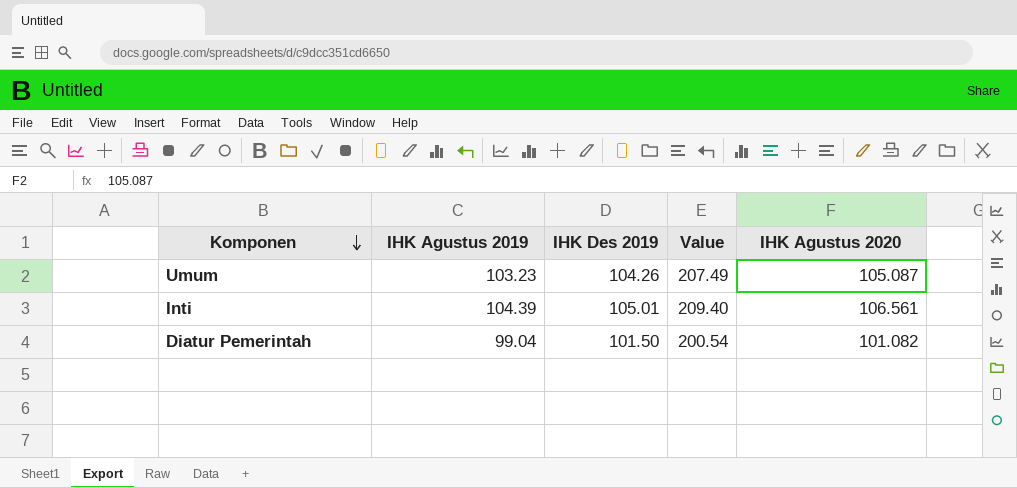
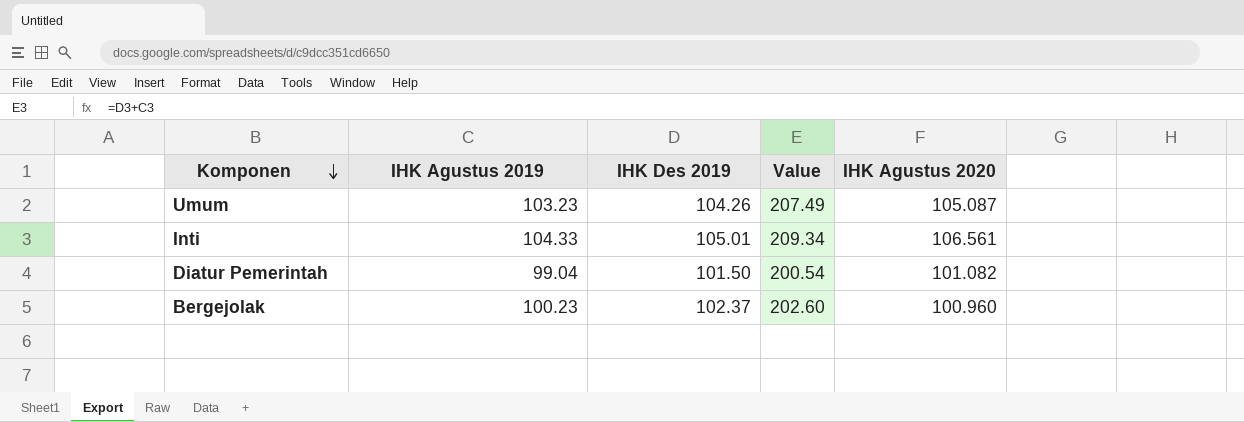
Inti | IHK Agustus 2019: 104.39 -> 104.33
Inti | Value: 209.40 -> 209.34
row Bergejolak: none -> 100.23 | 102.37 | 202.60 | 100.960

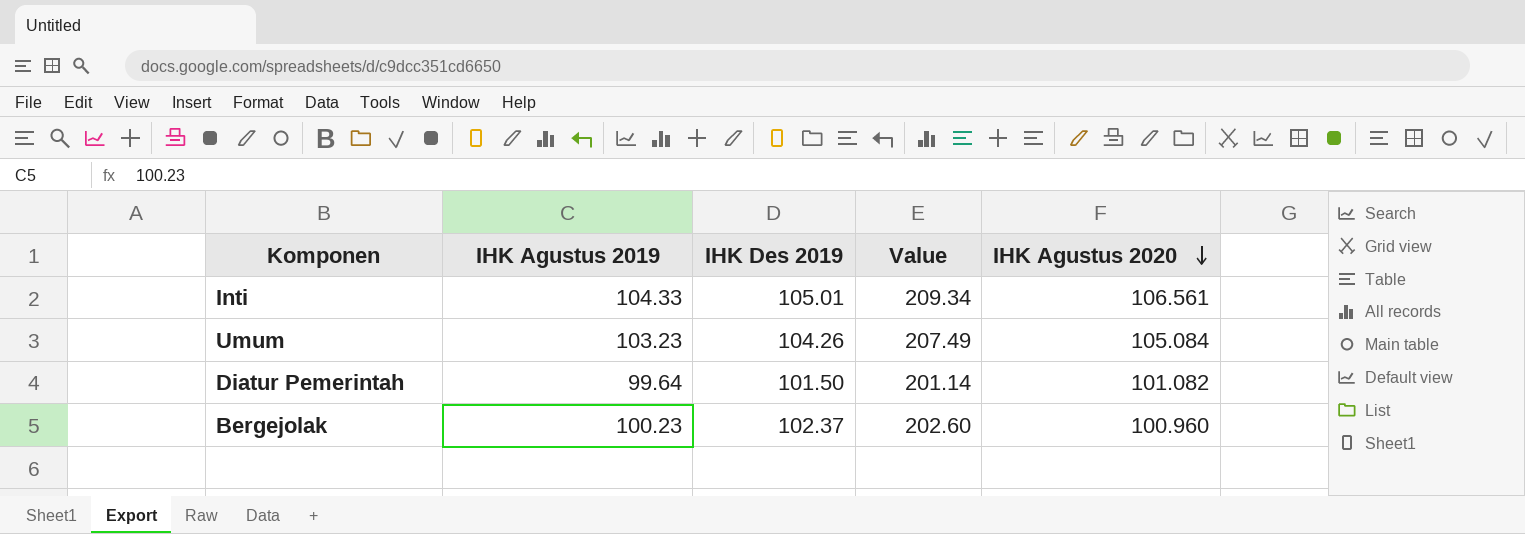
row order: Komponen descending -> IHK Agustus 2020 descending
Umum | IHK Agustus 2020: 105.087 -> 105.084
Diatur Pemerintah | IHK Agustus 2019: 99.04 -> 99.64
Diatur Pemerintah | Value: 200.54 -> 201.14

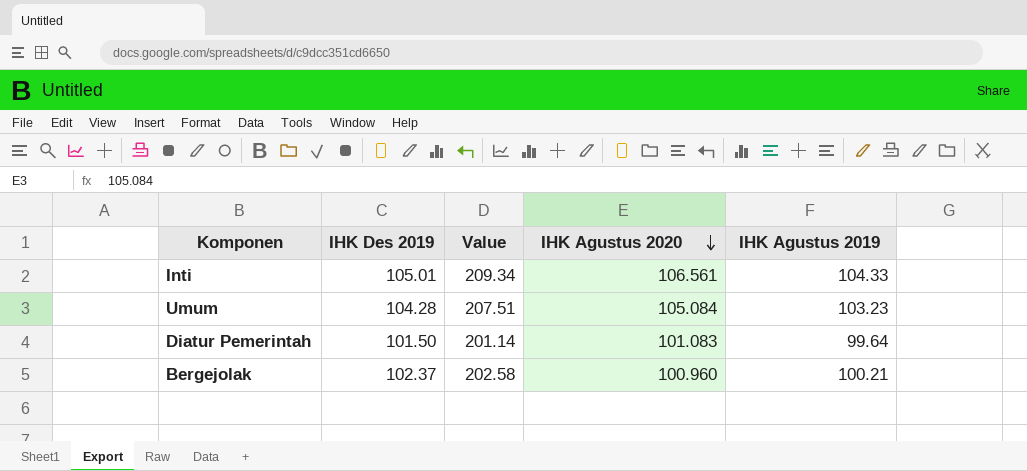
column IHK Agustus 2019 | position: 2 -> 5
Umum | IHK Des 2019: 104.26 -> 104.28
Umum | Value: 207.49 -> 207.51
Diatur Pemerintah | IHK Agustus 2020: 101.082 -> 101.083
Bergejolak | Value: 202.60 -> 202.58
Bergejolak | IHK Agustus 2019: 100.23 -> 100.21

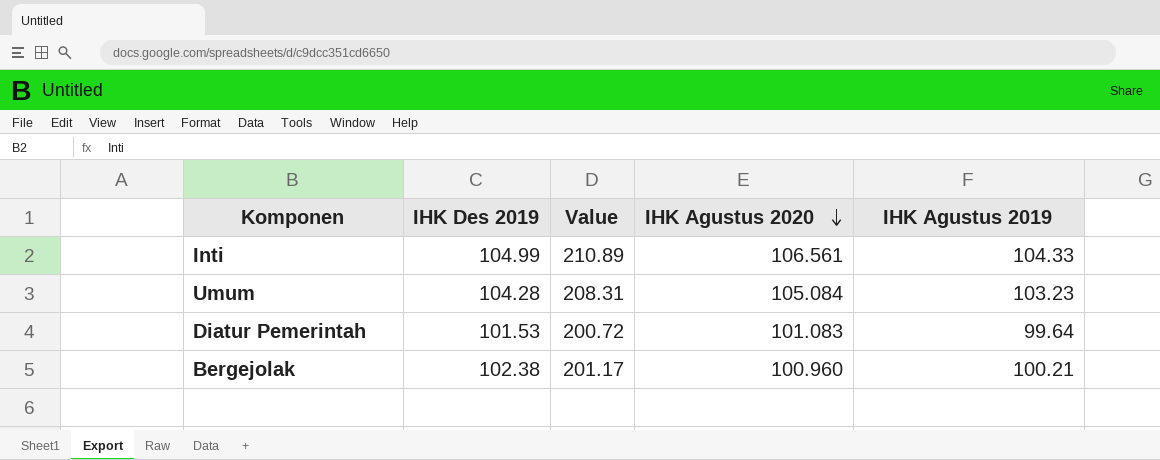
column Value | formula: [IHK Des 2019] + [IHK Agustus 2019] -> [IHK Agustus 2020] + [IHK Agustus 2019]
Inti | IHK Des 2019: 105.01 -> 104.99
Diatur Pemerintah | IHK Des 2019: 101.50 -> 101.53
Bergejolak | IHK Des 2019: 102.37 -> 102.38

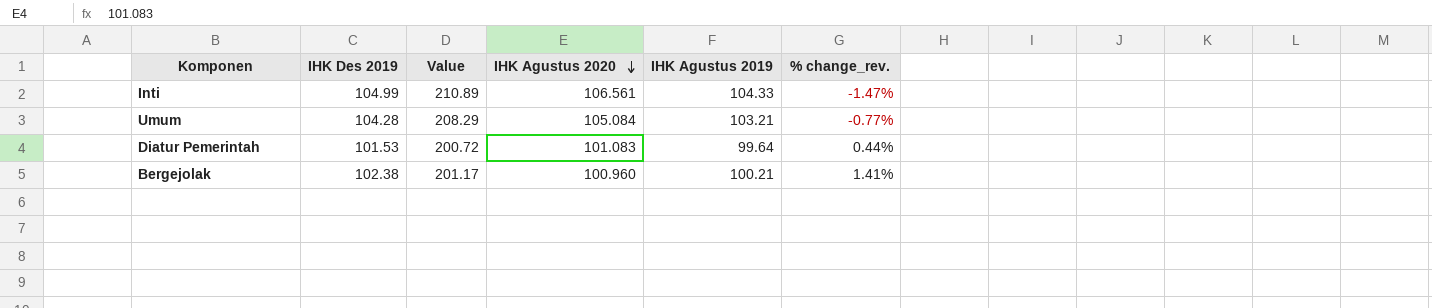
column % change_rev. | formula: none -> ([IHK Des 2019] - [IHK Agustus 2020]) / [IHK Agustus 2020]
Umum | Value: 208.31 -> 208.29
Umum | IHK Agustus 2019: 103.23 -> 103.21

